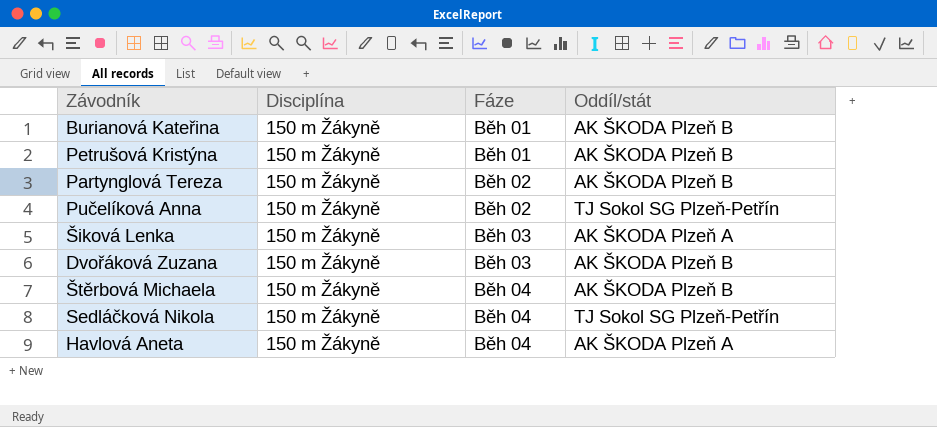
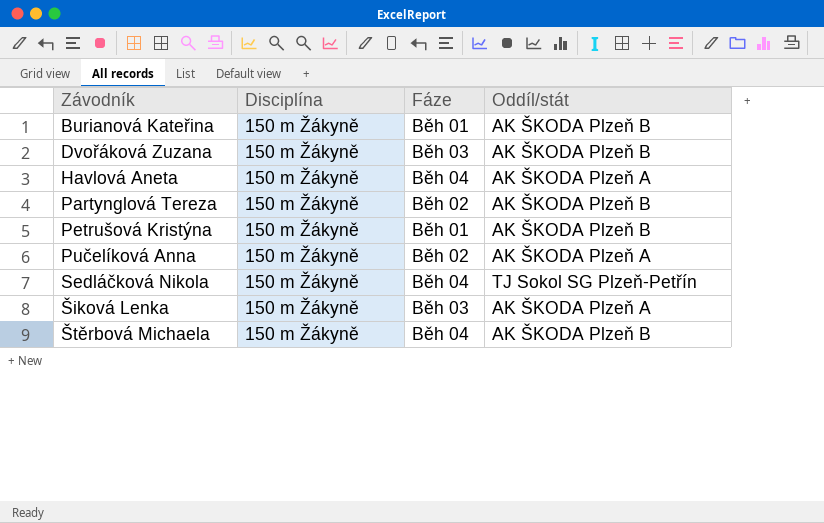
row order: Fáze ascending -> Závodník ascending
Pučelíková Anna | Oddíl/stát: TJ Sokol SG Plzeň-Petřín -> AK ŠKODA Plzeň A

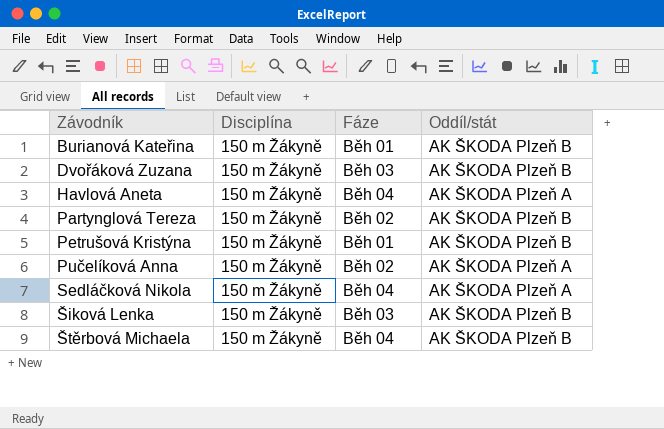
Sedláčková Nikola | Oddíl/stát: TJ Sokol SG Plzeň-Petřín -> AK ŠKODA Plzeň A
Šiková Lenka | Oddíl/stát: AK ŠKODA Plzeň A -> AK ŠKODA Plzeň B

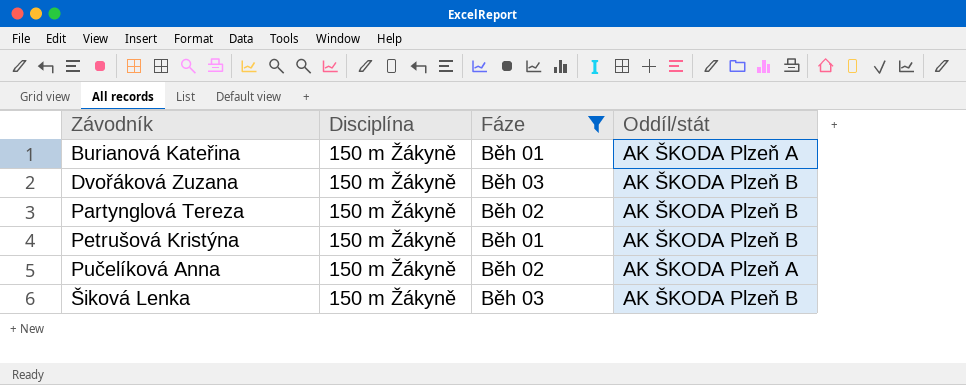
filter: none -> Fáze != Běh 04
Burianová Kateřina | Oddíl/stát: AK ŠKODA Plzeň B -> AK ŠKODA Plzeň A

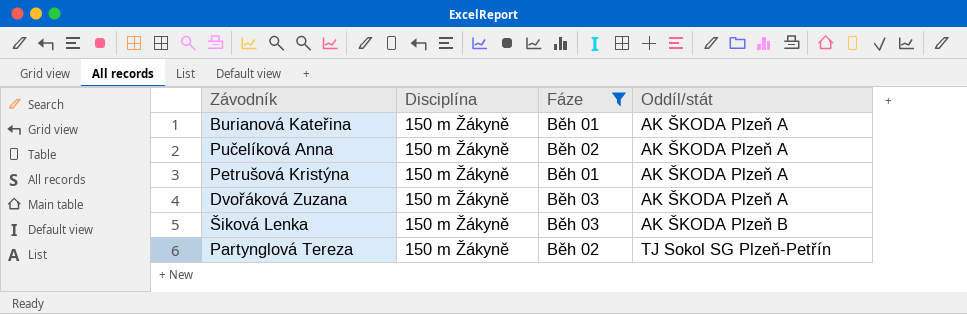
row order: Závodník ascending -> Oddíl/stát ascending
Petrušová Kristýna | Oddíl/stát: AK ŠKODA Plzeň B -> AK ŠKODA Plzeň A
Dvořáková Zuzana | Oddíl/stát: AK ŠKODA Plzeň B -> AK ŠKODA Plzeň A
Partynglová Tereza | Oddíl/stát: AK ŠKODA Plzeň B -> TJ Sokol SG Plzeň-Petřín

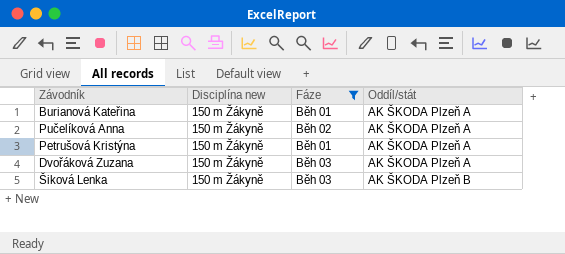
column name: Disciplína -> Disciplína new
row Partynglová Tereza: 150 m Žákyně | Běh 02 | TJ Sokol SG Plzeň-Petřín -> none

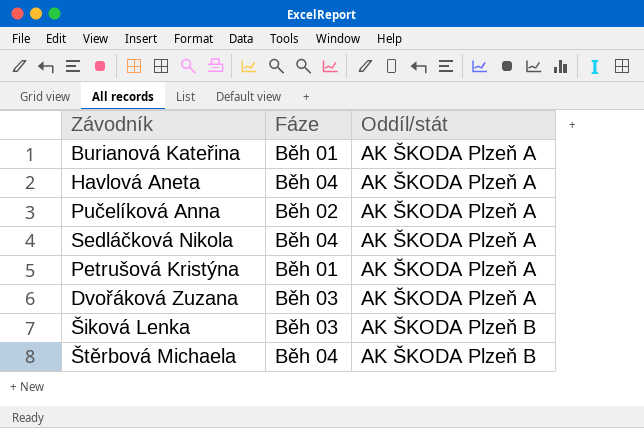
filter: Fáze != Běh 04 -> none
column Disciplína new | position: 2 -> none

